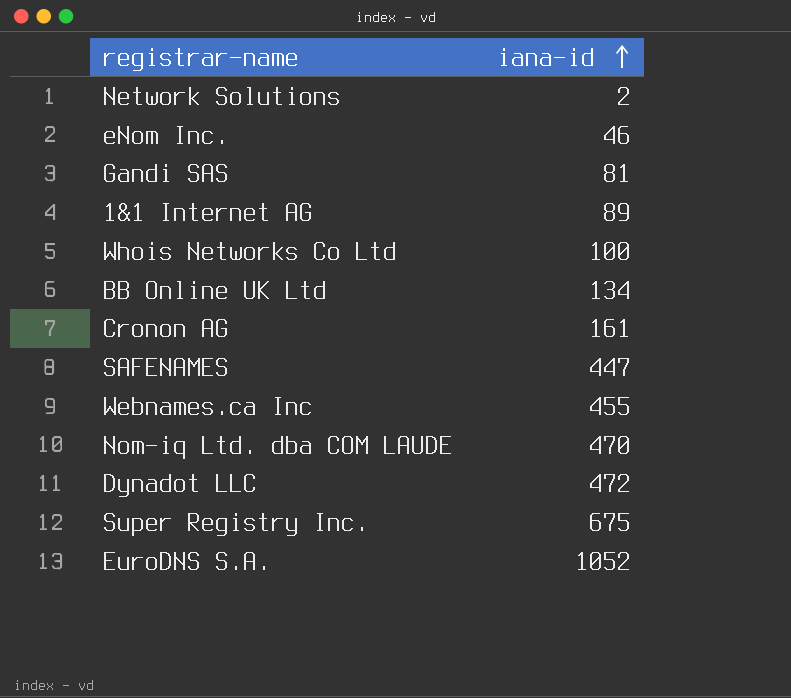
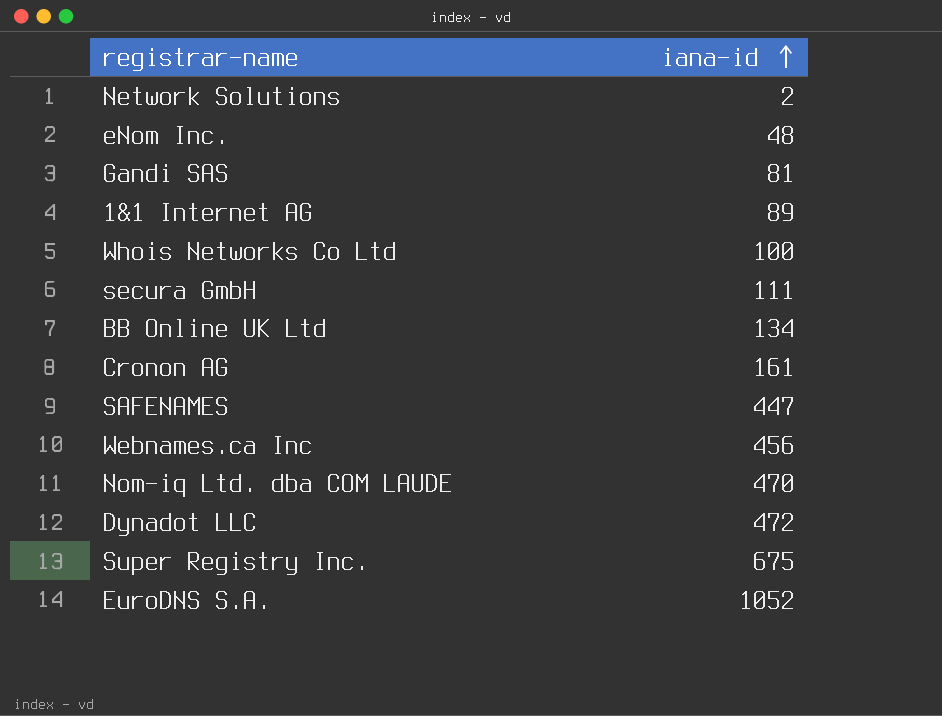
eNom Inc. | iana-id: 46 -> 48
row secura GmbH: none -> 111
Webnames.ca Inc | iana-id: 455 -> 456

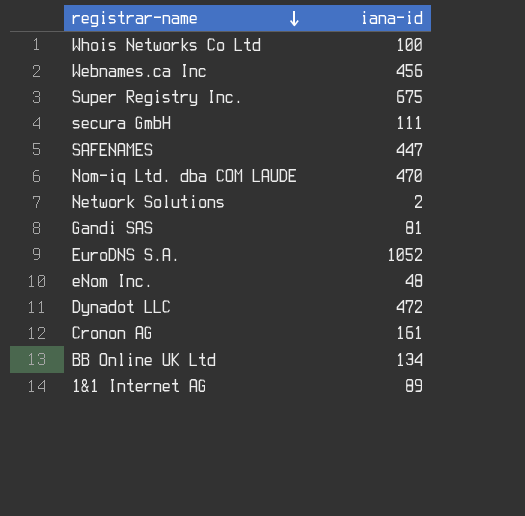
row order: iana-id ascending -> registrar-name descending

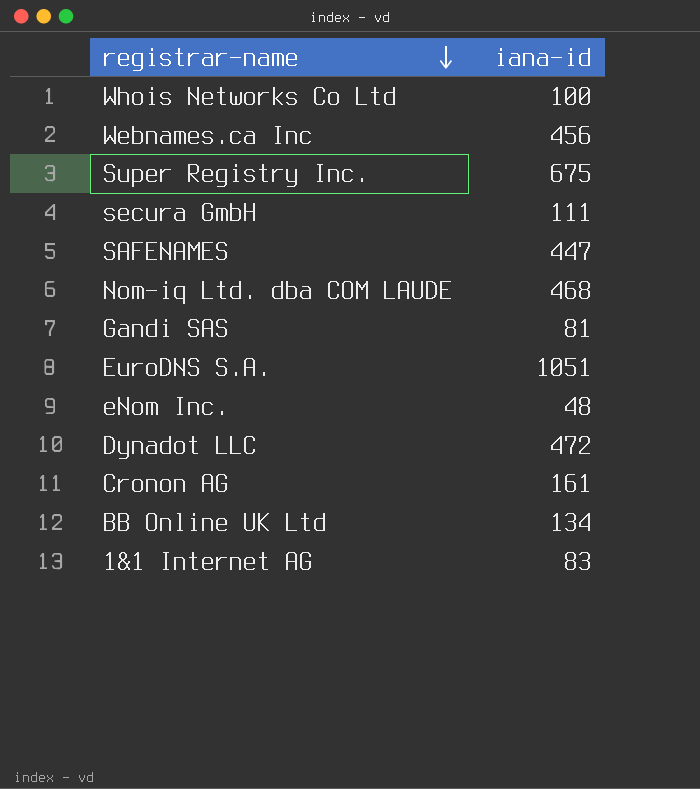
row Network Solutions: 2 -> none
Nom-iq Ltd. dba COM LAUDE | iana-id: 470 -> 468
EuroDNS S.A. | iana-id: 1052 -> 1051
1&1 Internet AG | iana-id: 89 -> 83

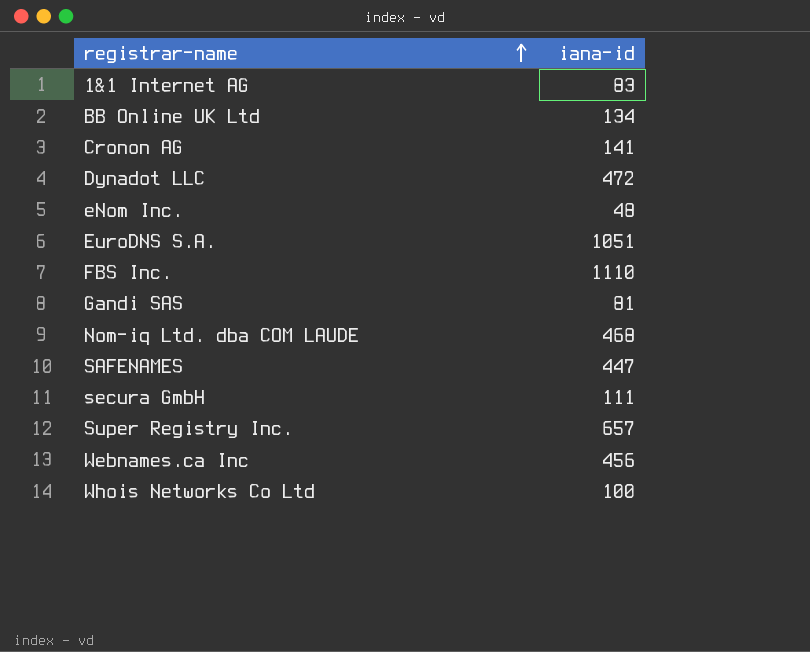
row order: registrar-name descending -> registrar-name ascending
Cronon AG | iana-id: 161 -> 141
row FBS Inc.: none -> 1110
Super Registry Inc. | iana-id: 675 -> 657

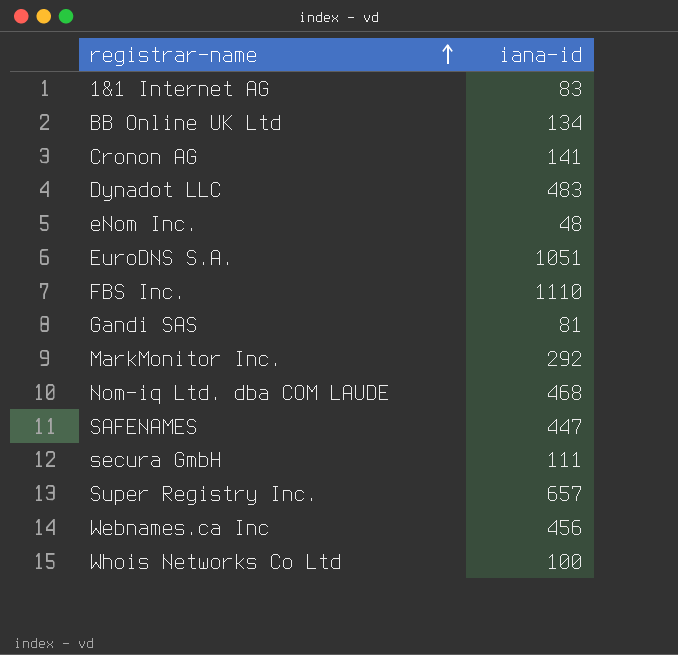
Dynadot LLC | iana-id: 472 -> 483
row MarkMonitor Inc.: none -> 292

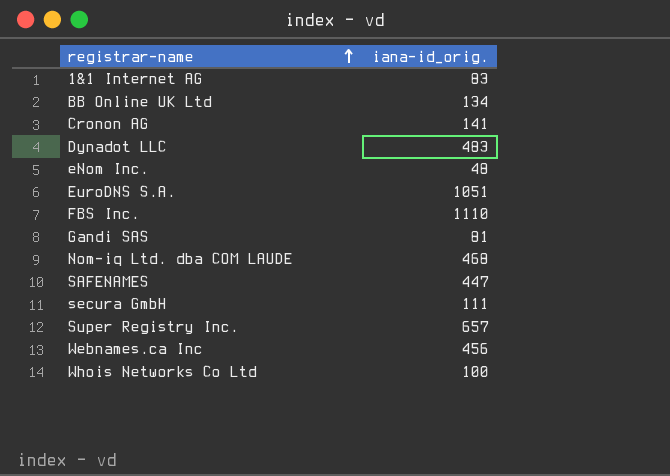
column name: iana-id -> iana-id_orig.
row MarkMonitor Inc.: 292 -> none

